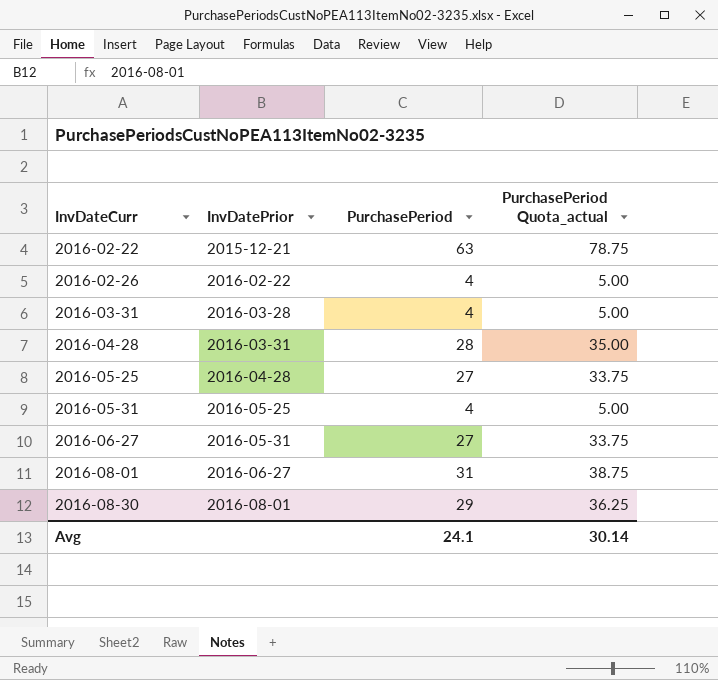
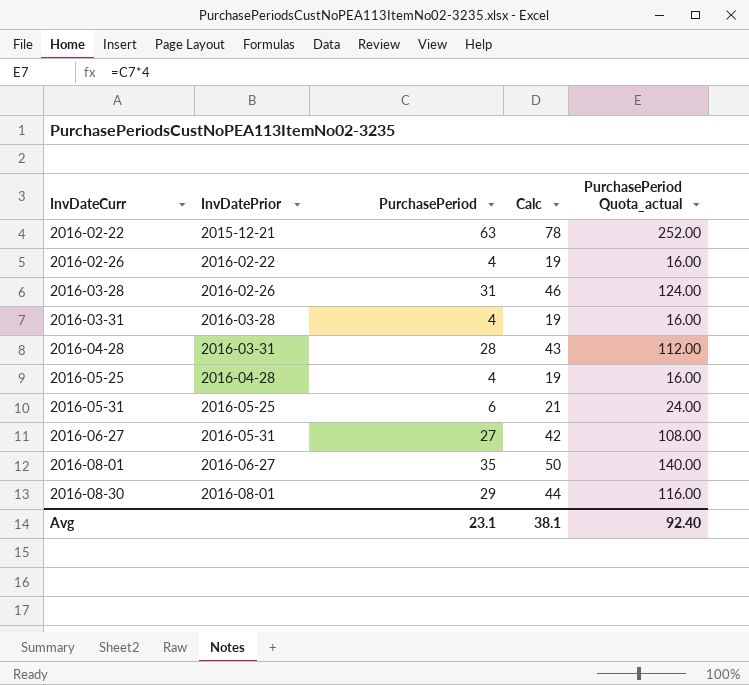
column Calc | formula: none -> [PurchasePeriod] + 15
column PurchasePeriod Quota_actual | formula: [PurchasePeriod] * 1.25 -> [PurchasePeriod] * 4
row 2016-03-28: none -> 2016-02-26 | 31 | 46 | 124.00
2016-05-25 | PurchasePeriod: 27 -> 4
2016-05-31 | PurchasePeriod: 4 -> 6
2016-08-01 | PurchasePeriod: 31 -> 35
Avg | PurchasePeriod: 24.1 -> 23.1
Avg | PurchasePeriod Quota_actual: 30.14 -> 92.40

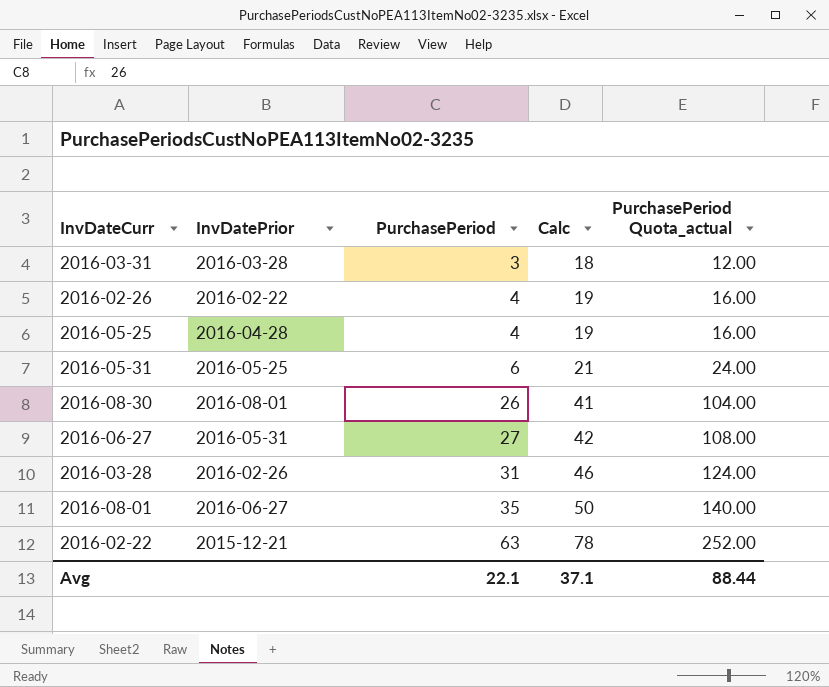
row order: InvDateCurr ascending -> PurchasePeriod ascending
row 2016-04-28: 2016-03-31 | 28 | 43 | 112.00 -> none
2016-03-31 | PurchasePeriod: 4 -> 3
2016-03-31 | Calc: 19 -> 18
2016-03-31 | PurchasePeriod Quota_actual: 16.00 -> 12.00
2016-08-30 | PurchasePeriod: 29 -> 26
2016-08-30 | Calc: 44 -> 41
2016-08-30 | PurchasePeriod Quota_actual: 116.00 -> 104.00
Avg | PurchasePeriod: 23.1 -> 22.1
Avg | Calc: 38.1 -> 37.1
Avg | PurchasePeriod Quota_actual: 92.40 -> 88.44

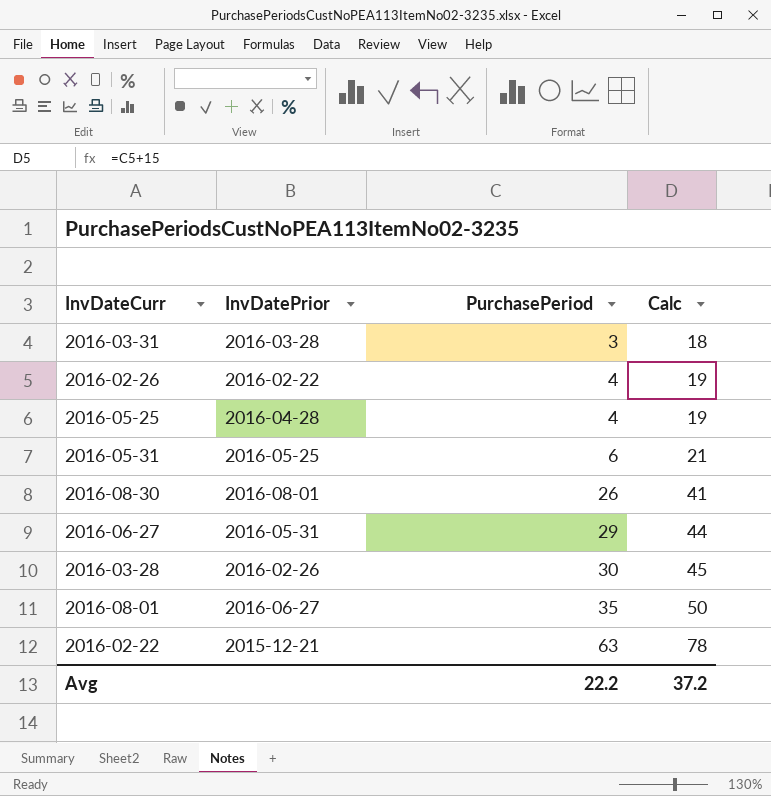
column PurchasePeriod Quota_actual | formula: [PurchasePeriod] * 4 -> none
2016-06-27 | PurchasePeriod: 27 -> 29
2016-06-27 | Calc: 42 -> 44
2016-03-28 | PurchasePeriod: 31 -> 30
2016-03-28 | Calc: 46 -> 45
Avg | PurchasePeriod: 22.1 -> 22.2
Avg | Calc: 37.1 -> 37.2

